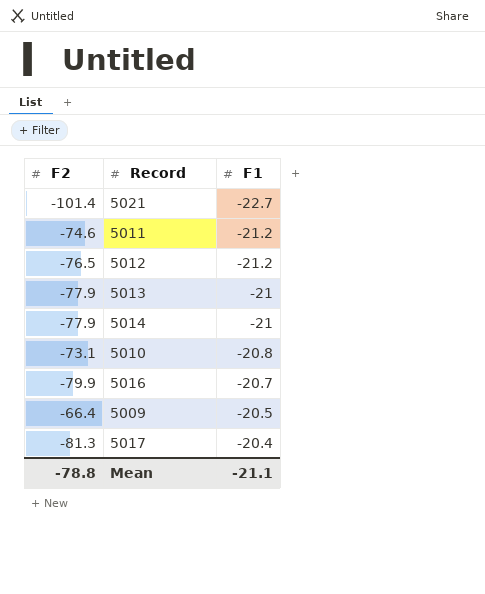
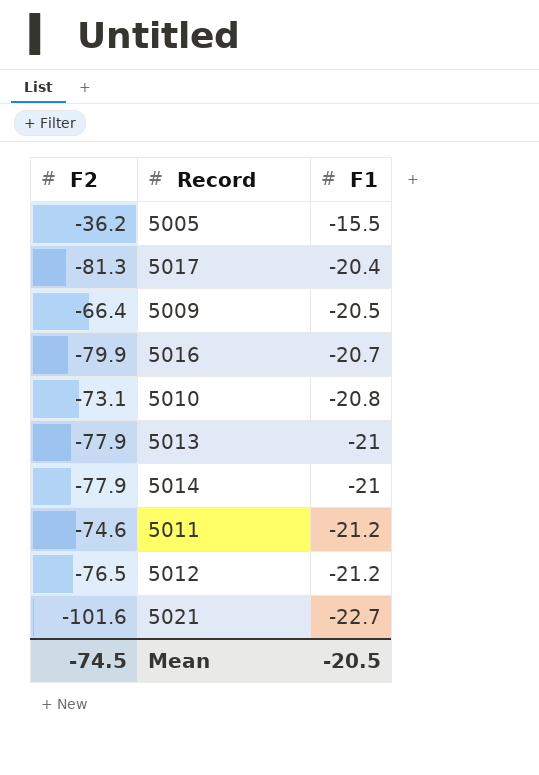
row order: F1 ascending -> F1 descending
row 5005: none -> -36.2 | -15.5
5021 | F2: -101.4 -> -101.6
Mean | F2: -78.8 -> -74.5
Mean | F1: -21.1 -> -20.5

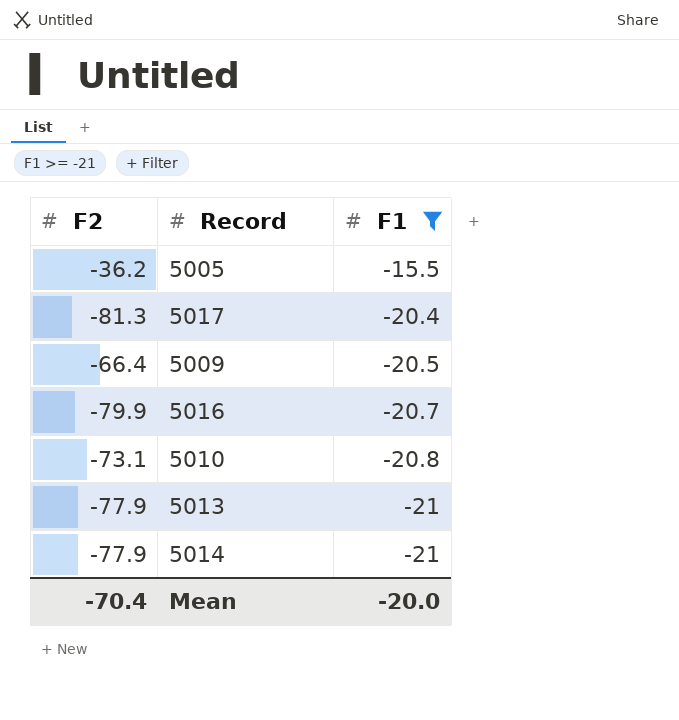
filter: none -> F1 >= -21
Mean | F2: -74.5 -> -70.4
Mean | F1: -20.5 -> -20.0

